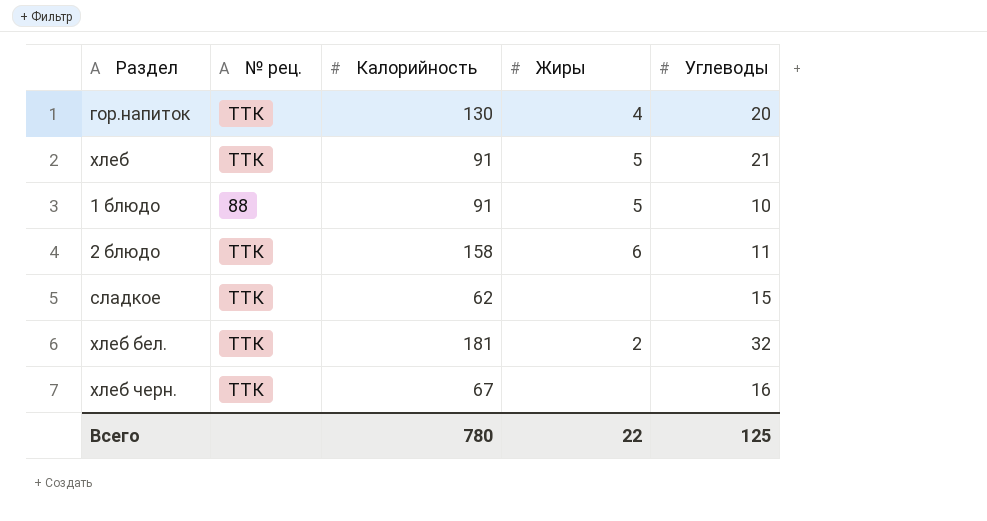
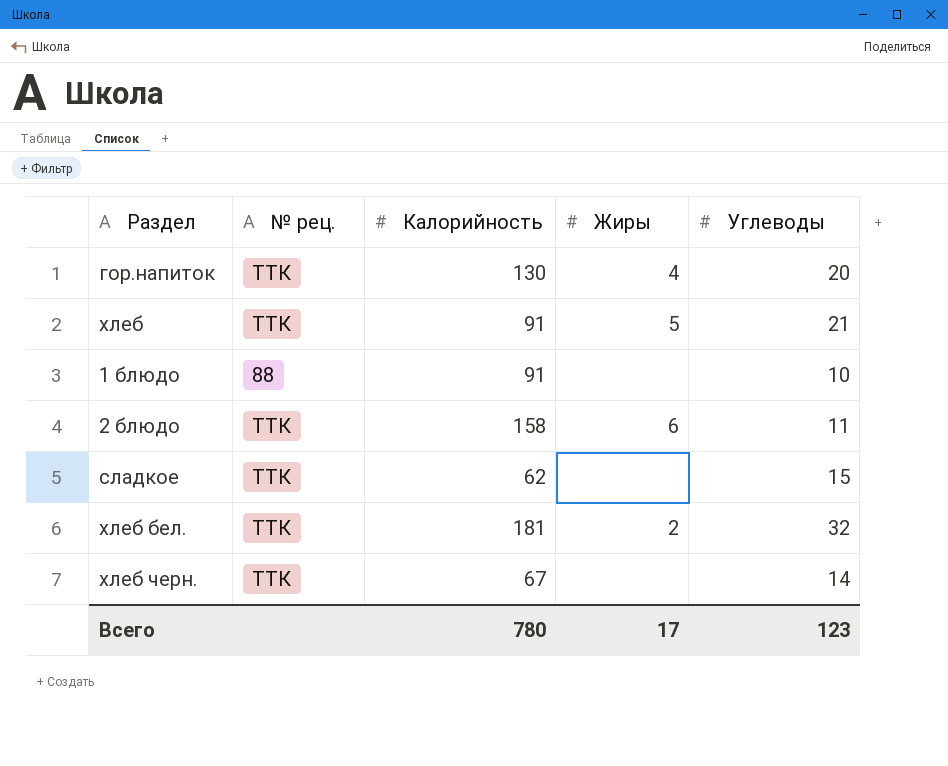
1 блюдо | Жиры: 5 -> none
хлеб черн. | Углеводы: 16 -> 14
Всего | Жиры: 22 -> 17
Всего | Углеводы: 125 -> 123

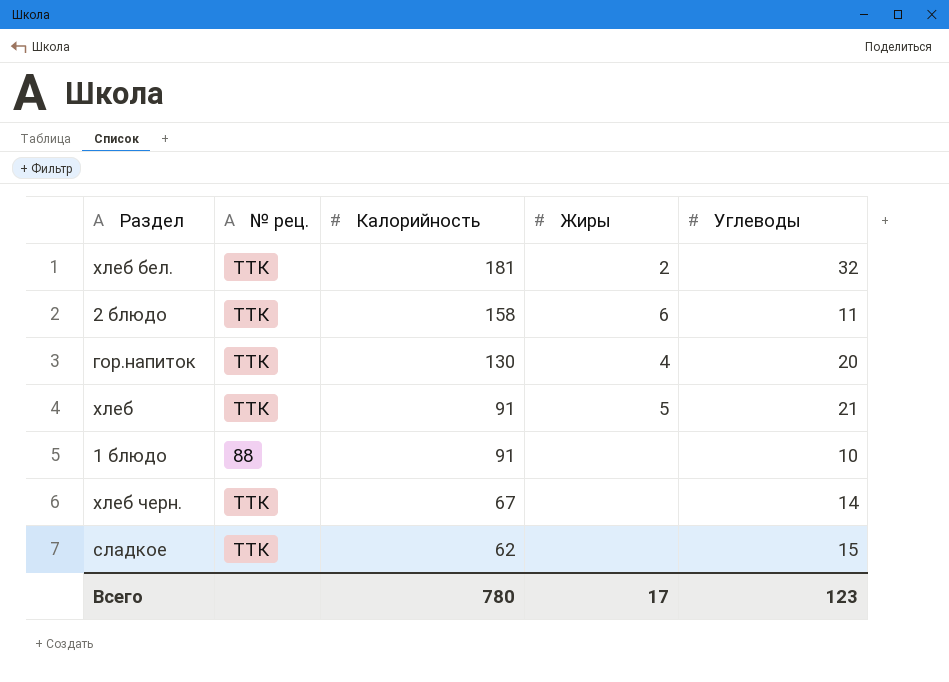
row order: none -> Калорийность descending

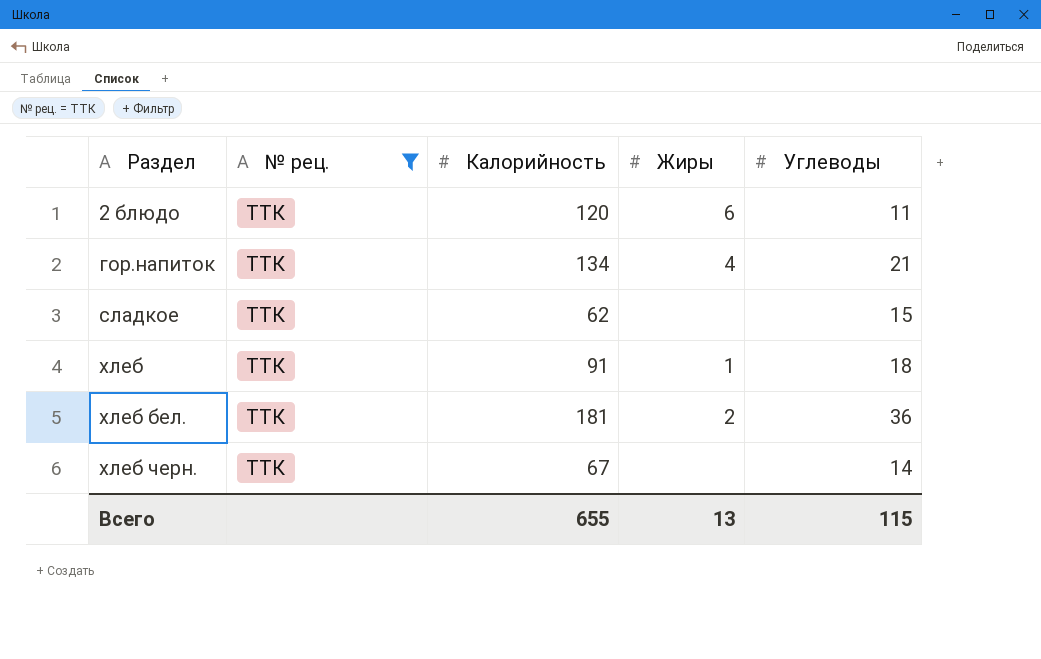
filter: none -> № рец. = ТТК
row order: Калорийность descending -> Раздел ascending
2 блюдо | Калорийность: 158 -> 120
гор.напиток | Калорийность: 130 -> 134
гор.напиток | Углеводы: 20 -> 21
хлеб | Жиры: 5 -> 1
хлеб | Углеводы: 21 -> 18
хлеб бел. | Углеводы: 32 -> 36
Всего | Калорийность: 780 -> 655
Всего | Жиры: 17 -> 13
Всего | Углеводы: 123 -> 115

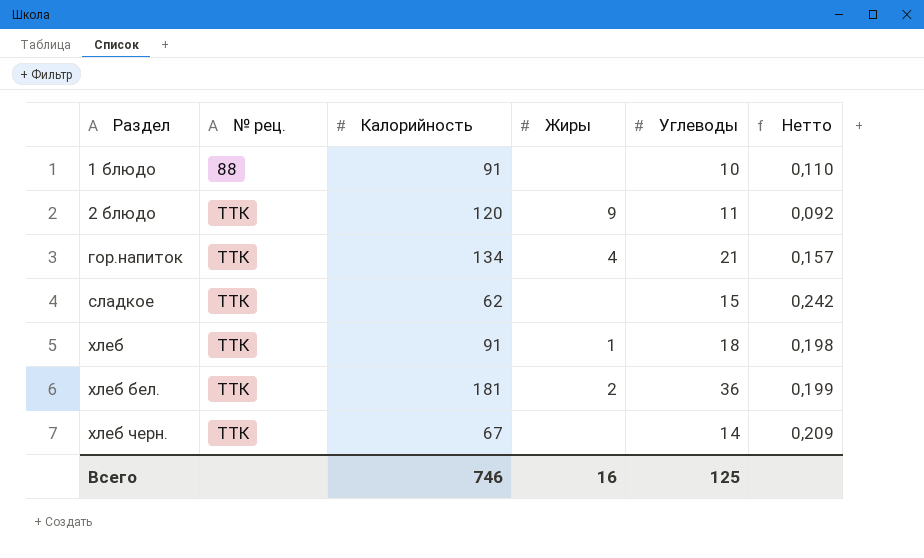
filter: № рец. = ТТК -> none
column Нетто | formula: none -> [Углеводы] / [Калорийность]
2 блюдо | Жиры: 6 -> 9
Всего | Калорийность: 655 -> 746
Всего | Жиры: 13 -> 16
Всего | Углеводы: 115 -> 125

